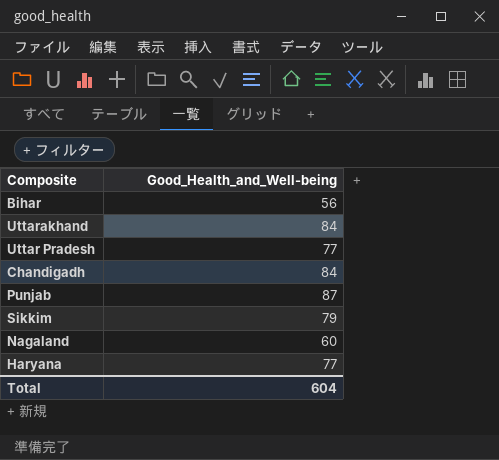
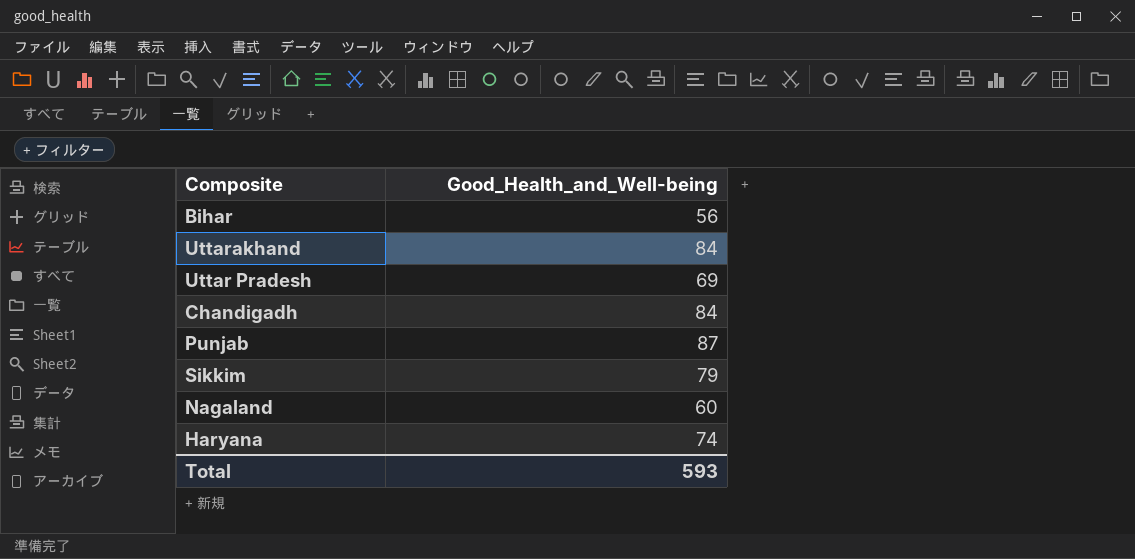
Uttar Pradesh | Good_Health_and_Well-being: 77 -> 69
Haryana | Good_Health_and_Well-being: 77 -> 74
Total | Good_Health_and_Well-being: 604 -> 593

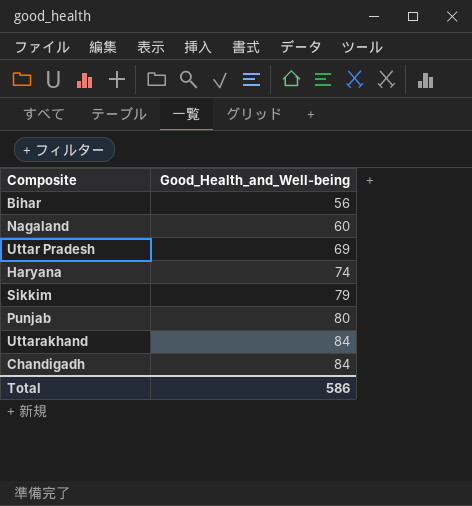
row order: none -> Good_Health_and_Well-being ascending
Punjab | Good_Health_and_Well-being: 87 -> 80
Total | Good_Health_and_Well-being: 593 -> 586

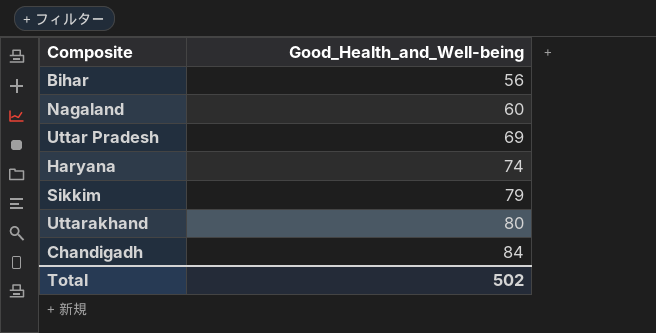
row Punjab: 80 -> none
Uttarakhand | Good_Health_and_Well-being: 84 -> 80
Total | Good_Health_and_Well-being: 586 -> 502

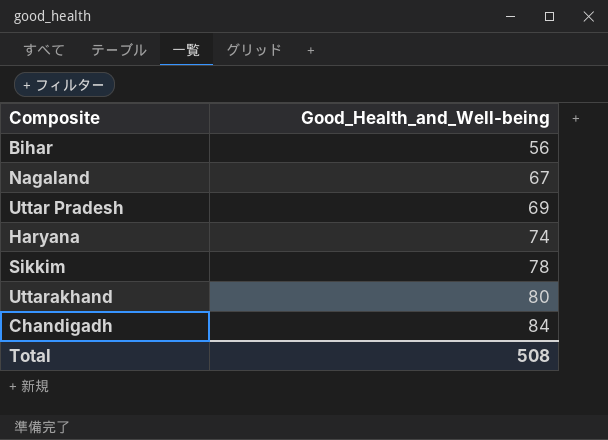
Nagaland | Good_Health_and_Well-being: 60 -> 67
Sikkim | Good_Health_and_Well-being: 79 -> 78
Total | Good_Health_and_Well-being: 502 -> 508

